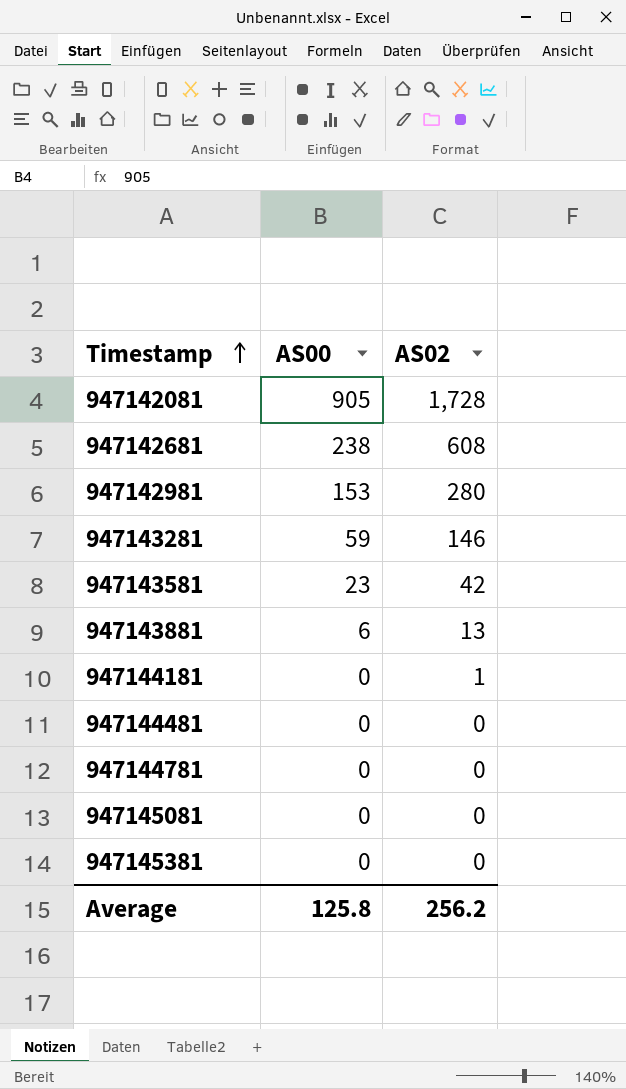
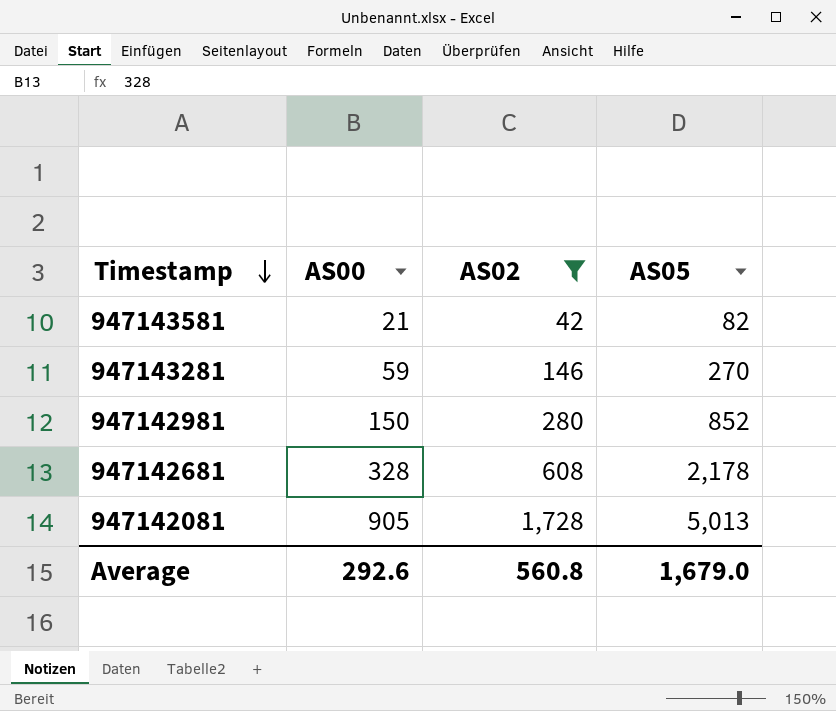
filter: none -> AS02 >= 42
row order: Timestamp ascending -> Timestamp descending
column AS05 | position: none -> 4
947143581 | AS00: 23 -> 21
947142981 | AS00: 153 -> 150
947142681 | AS00: 238 -> 328
Average | AS00: 125.8 -> 292.6
Average | AS02: 256.2 -> 560.8

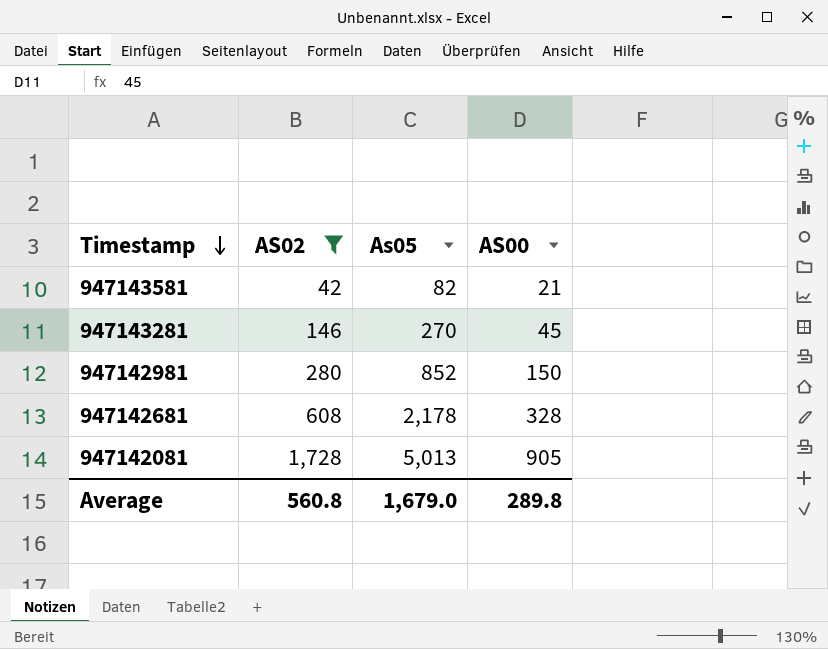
column name: AS05 -> As05
column AS00 | position: 2 -> 4
947143281 | AS00: 59 -> 45
Average | AS00: 292.6 -> 289.8

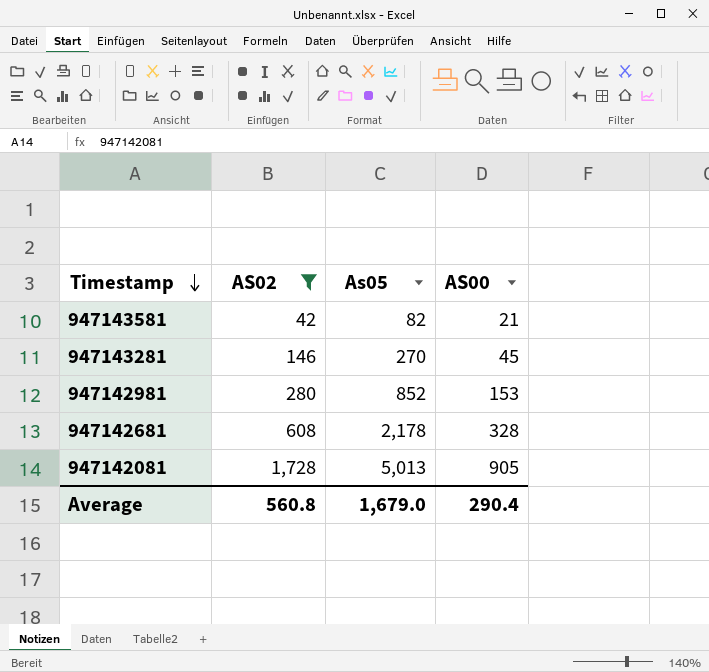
947142981 | AS00: 150 -> 153
Average | AS00: 289.8 -> 290.4

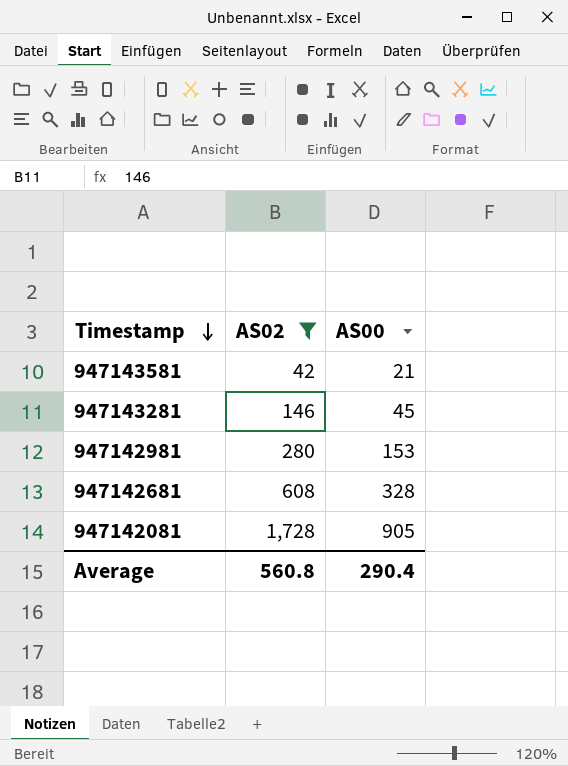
column As05 | position: 3 -> none

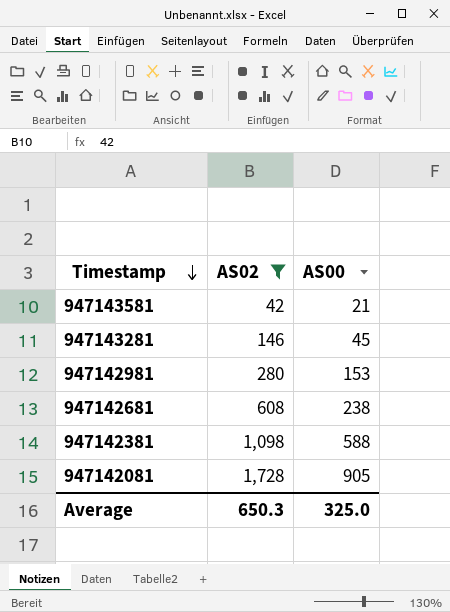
947142681 | AS00: 328 -> 238
row 947142381: none -> 1,098 | 588
Average | AS02: 560.8 -> 650.3
Average | AS00: 290.4 -> 325.0

